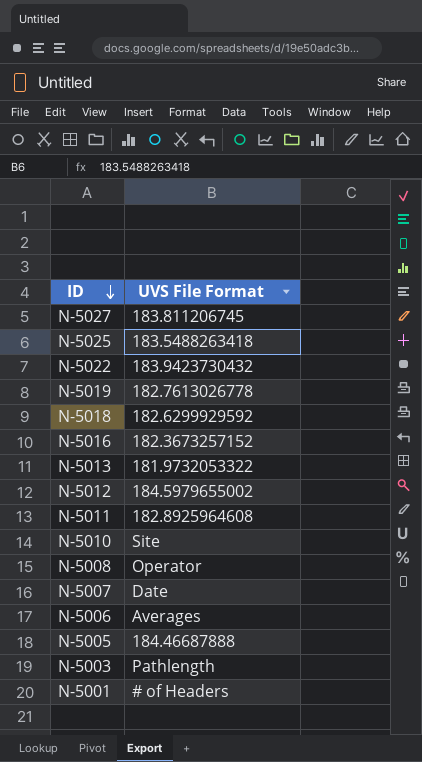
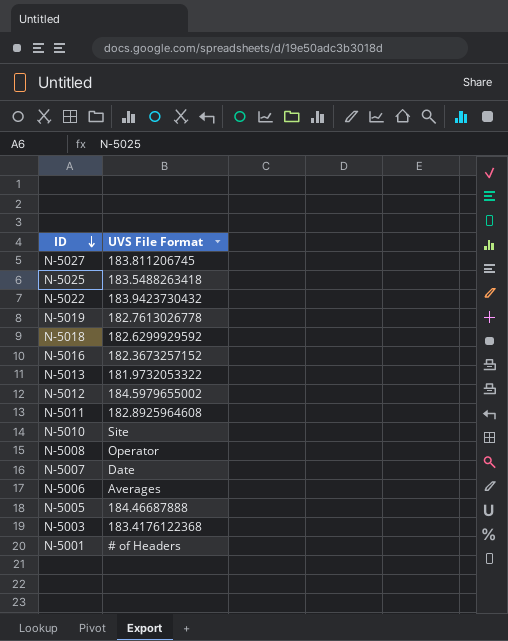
N-5003 | UVS File Format: Pathlength -> 183.4176122368

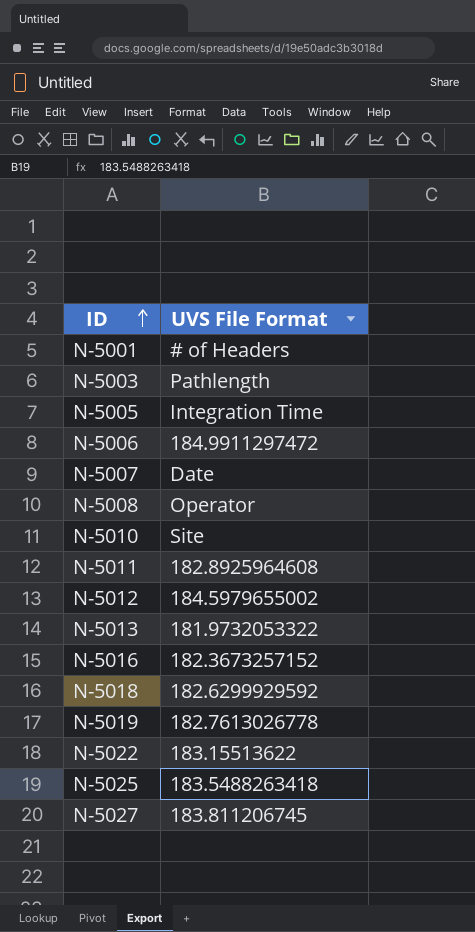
row order: ID descending -> ID ascending
N-5003 | UVS File Format: 183.4176122368 -> Pathlength
N-5005 | UVS File Format: 184.46687888 -> Integration Time
N-5006 | UVS File Format: Averages -> 184.9911297472
N-5022 | UVS File Format: 183.9423730432 -> 183.15513622

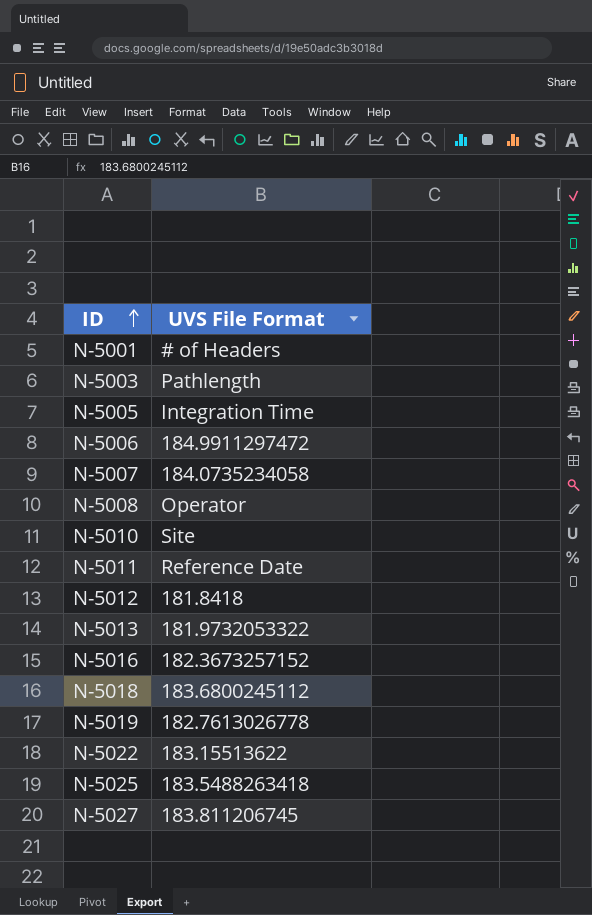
N-5007 | UVS File Format: Date -> 184.0735234058
N-5011 | UVS File Format: 182.8925964608 -> Reference Date
N-5012 | UVS File Format: 184.5979655002 -> 181.8418
N-5018 | UVS File Format: 182.6299929592 -> 183.6800245112

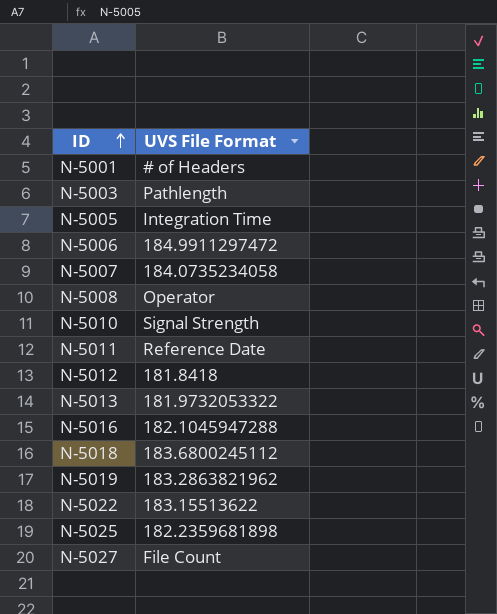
N-5010 | UVS File Format: Site -> Signal Strength
N-5016 | UVS File Format: 182.3673257152 -> 182.1045947288
N-5019 | UVS File Format: 182.7613026778 -> 183.2863821962
N-5025 | UVS File Format: 183.5488263418 -> 182.2359681898
N-5027 | UVS File Format: 183.811206745 -> File Count

